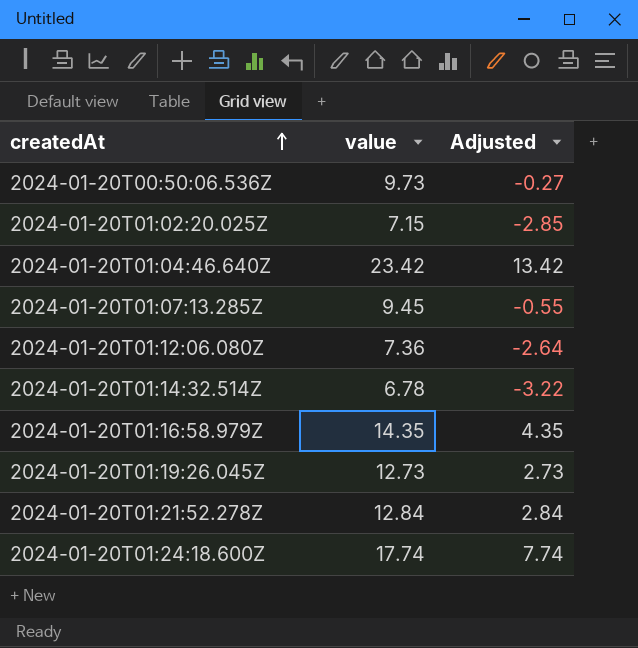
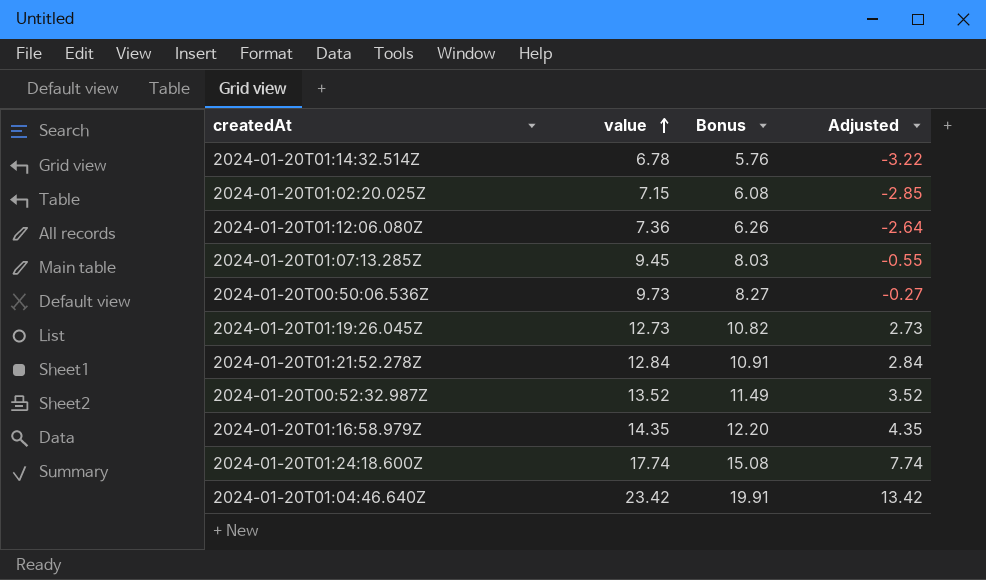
row order: createdAt ascending -> value ascending
column Bonus | formula: none -> [value] * 0.85
row 2024-01-20T00:52:32.987Z: none -> 13.52 | 11.49 | 3.52

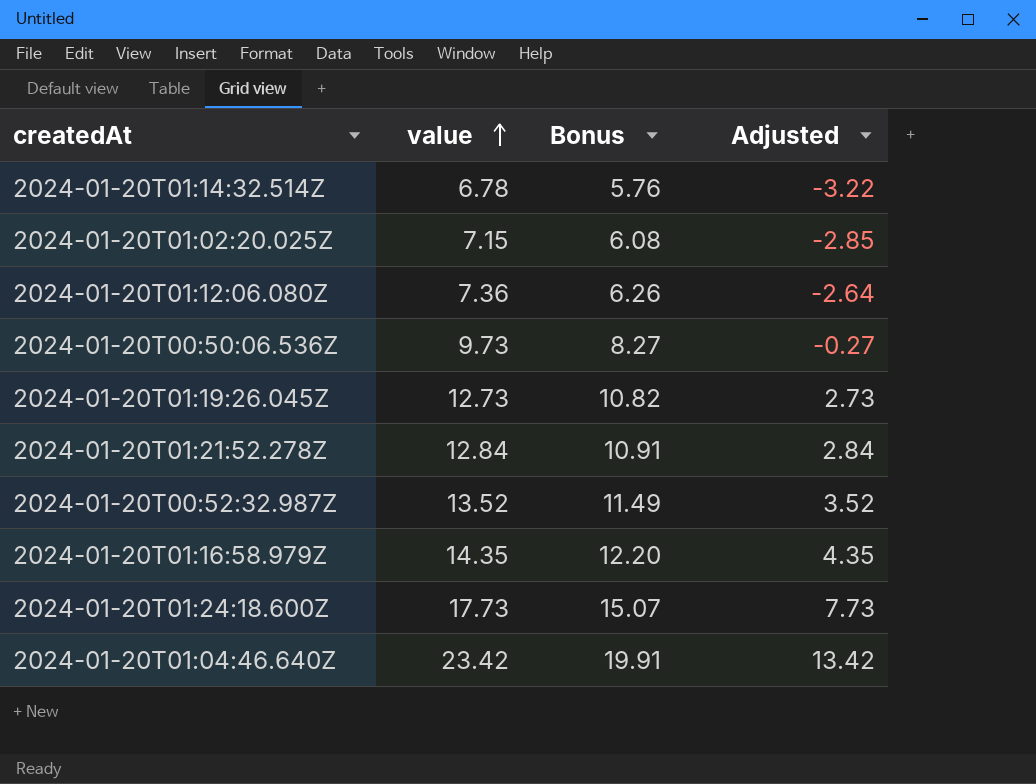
row 2024-01-20T01:07:13.285Z: 9.45 | 8.03 | -0.55 -> none
2024-01-20T01:24:18.600Z | value: 17.74 -> 17.73
2024-01-20T01:24:18.600Z | Bonus: 15.08 -> 15.07
2024-01-20T01:24:18.600Z | Adjusted: 7.74 -> 7.73

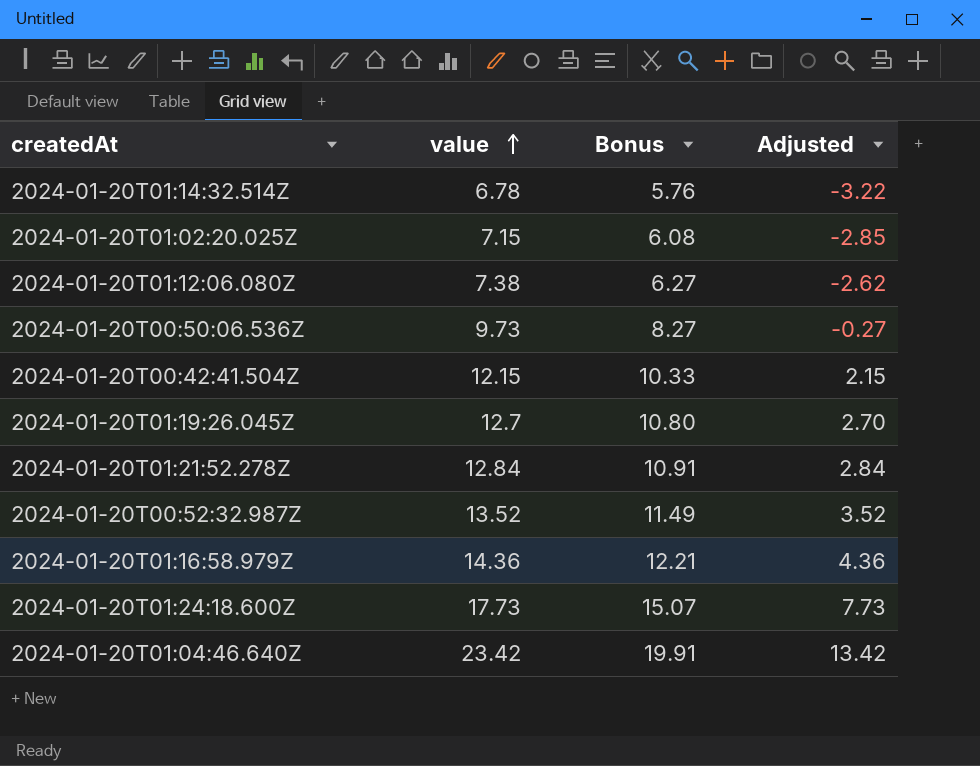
2024-01-20T01:12:06.080Z | value: 7.36 -> 7.38
2024-01-20T01:12:06.080Z | Bonus: 6.26 -> 6.27
2024-01-20T01:12:06.080Z | Adjusted: -2.64 -> -2.62
row 2024-01-20T00:42:41.504Z: none -> 12.15 | 10.33 | 2.15
2024-01-20T01:19:26.045Z | value: 12.73 -> 12.7
2024-01-20T01:19:26.045Z | Bonus: 10.82 -> 10.80
2024-01-20T01:19:26.045Z | Adjusted: 2.73 -> 2.70
2024-01-20T01:16:58.979Z | value: 14.35 -> 14.36
2024-01-20T01:16:58.979Z | Bonus: 12.20 -> 12.21
2024-01-20T01:16:58.979Z | Adjusted: 4.35 -> 4.36

